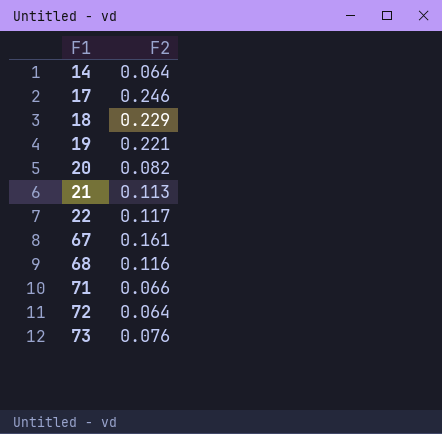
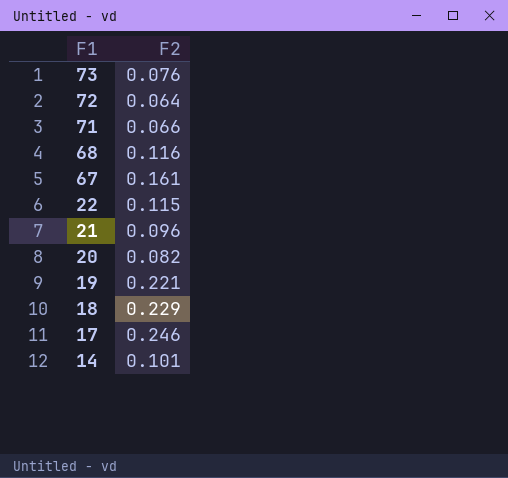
row order: F1 ascending -> F1 descending
22 | F2: 0.117 -> 0.115
21 | F2: 0.113 -> 0.096
14 | F2: 0.064 -> 0.101

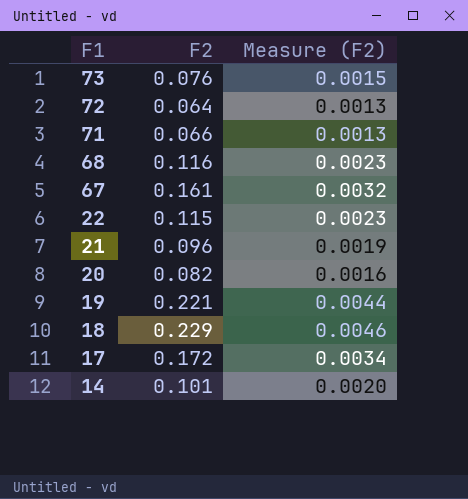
column Measure (F2) | formula: none -> [F2] * 0.02
17 | F2: 0.246 -> 0.172

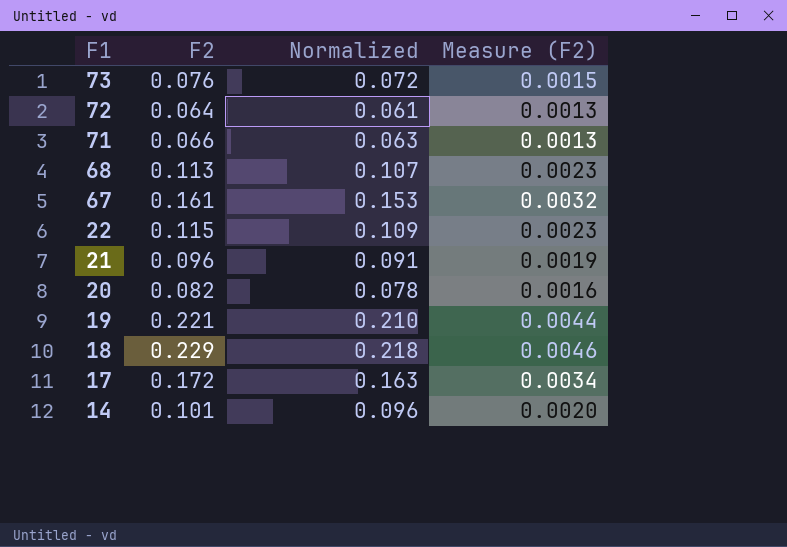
column Normalized | formula: none -> [F2] * 0.95
68 | F2: 0.116 -> 0.113

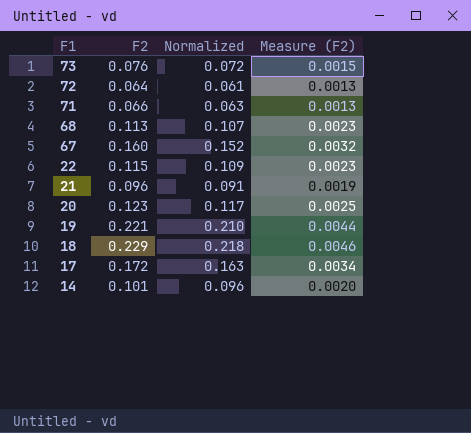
67 | F2: 0.161 -> 0.160
67 | Normalized: 0.153 -> 0.152
20 | F2: 0.082 -> 0.123
20 | Normalized: 0.078 -> 0.117
20 | Measure (F2): 0.0016 -> 0.0025

